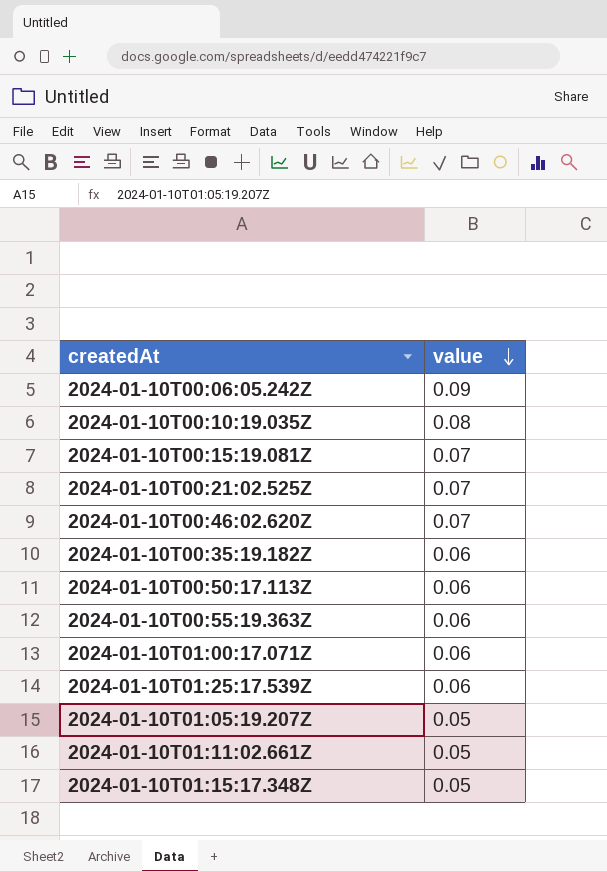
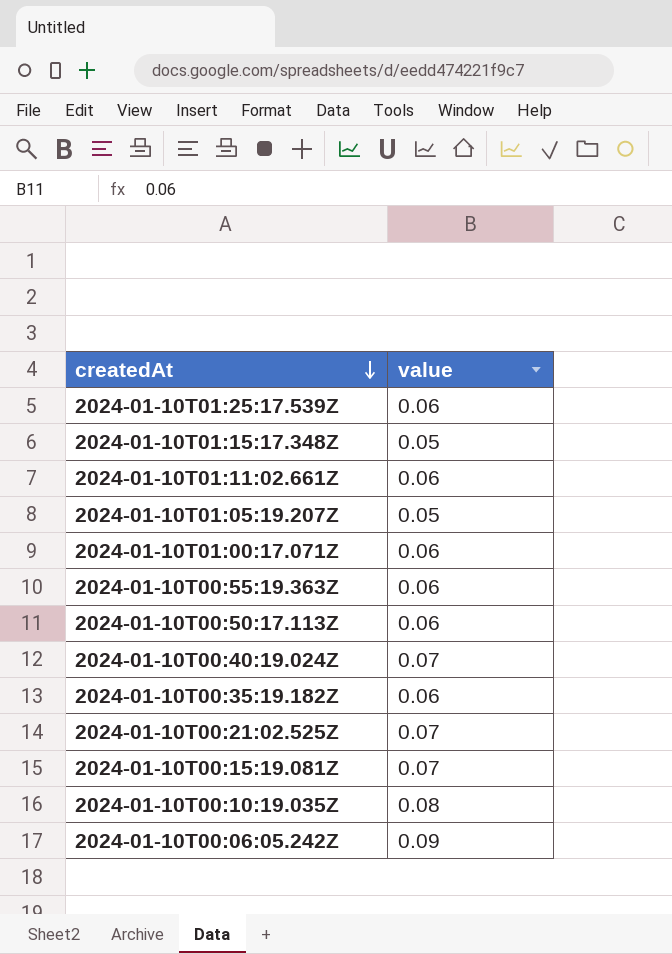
row order: value descending -> createdAt descending
row 2024-01-10T00:46:02.620Z: 0.07 -> none
2024-01-10T01:11:02.661Z | value: 0.05 -> 0.06
row 2024-01-10T00:40:19.024Z: none -> 0.07

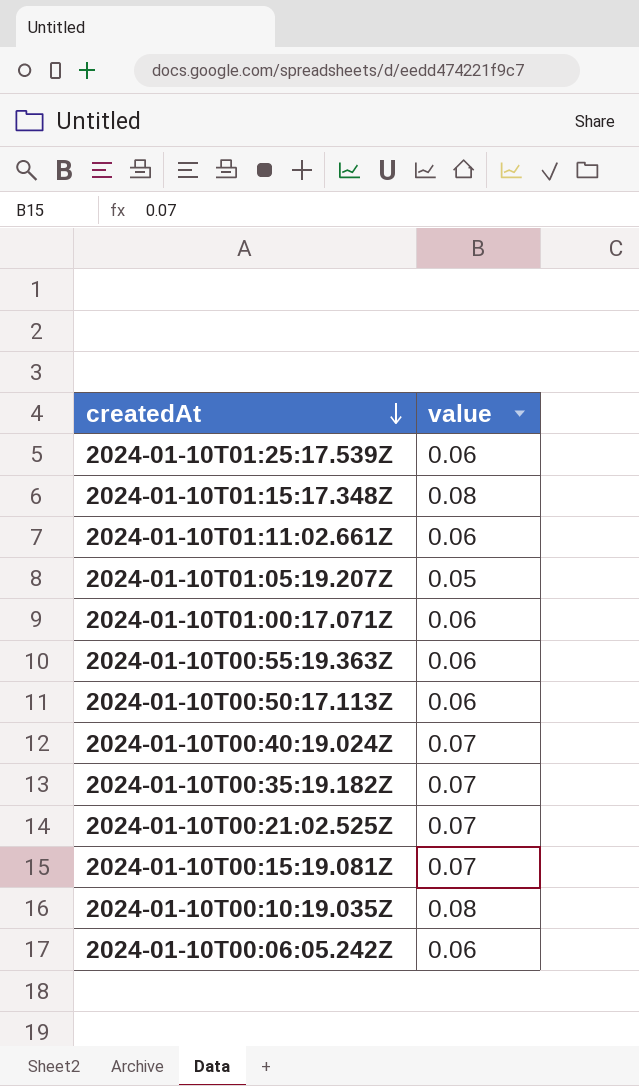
2024-01-10T01:15:17.348Z | value: 0.05 -> 0.08
2024-01-10T00:35:19.182Z | value: 0.06 -> 0.07
2024-01-10T00:06:05.242Z | value: 0.09 -> 0.06

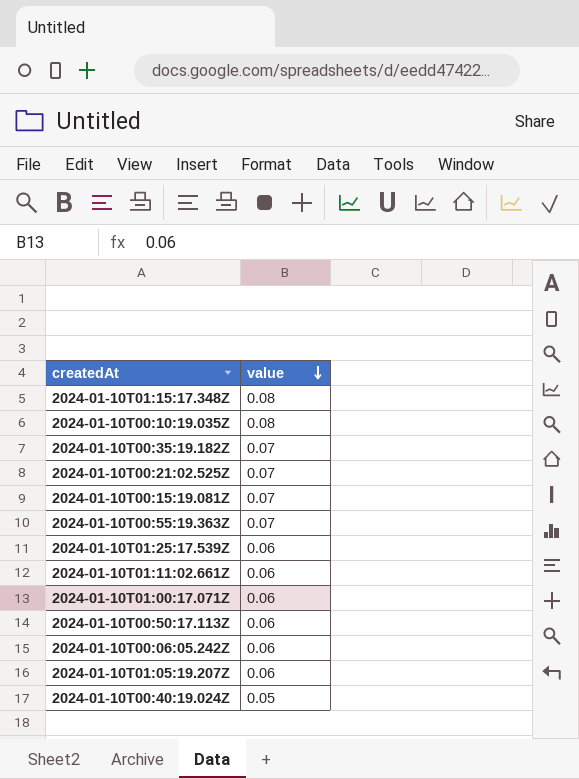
row order: createdAt descending -> value descending
2024-01-10T00:55:19.363Z | value: 0.06 -> 0.07
2024-01-10T01:05:19.207Z | value: 0.05 -> 0.06
2024-01-10T00:40:19.024Z | value: 0.07 -> 0.05

